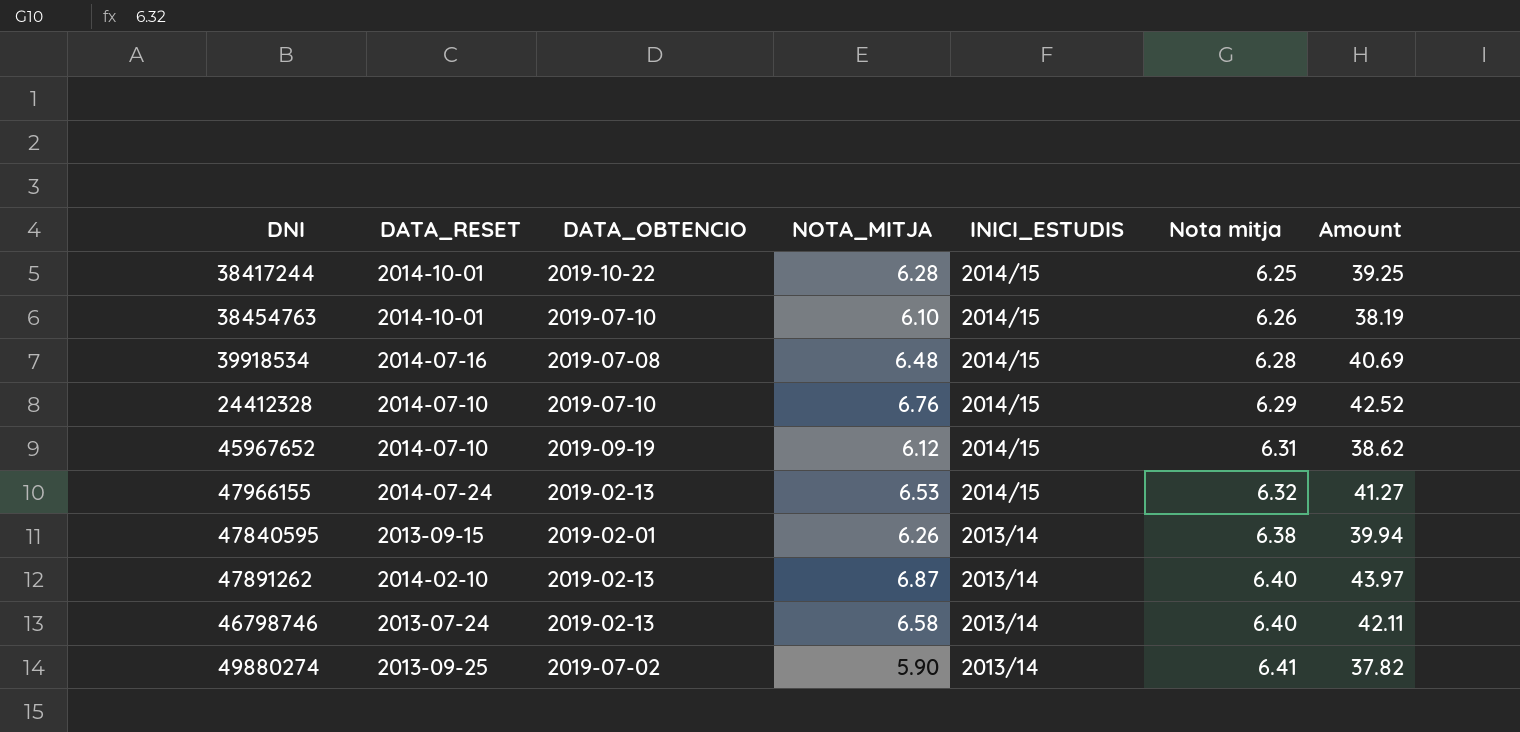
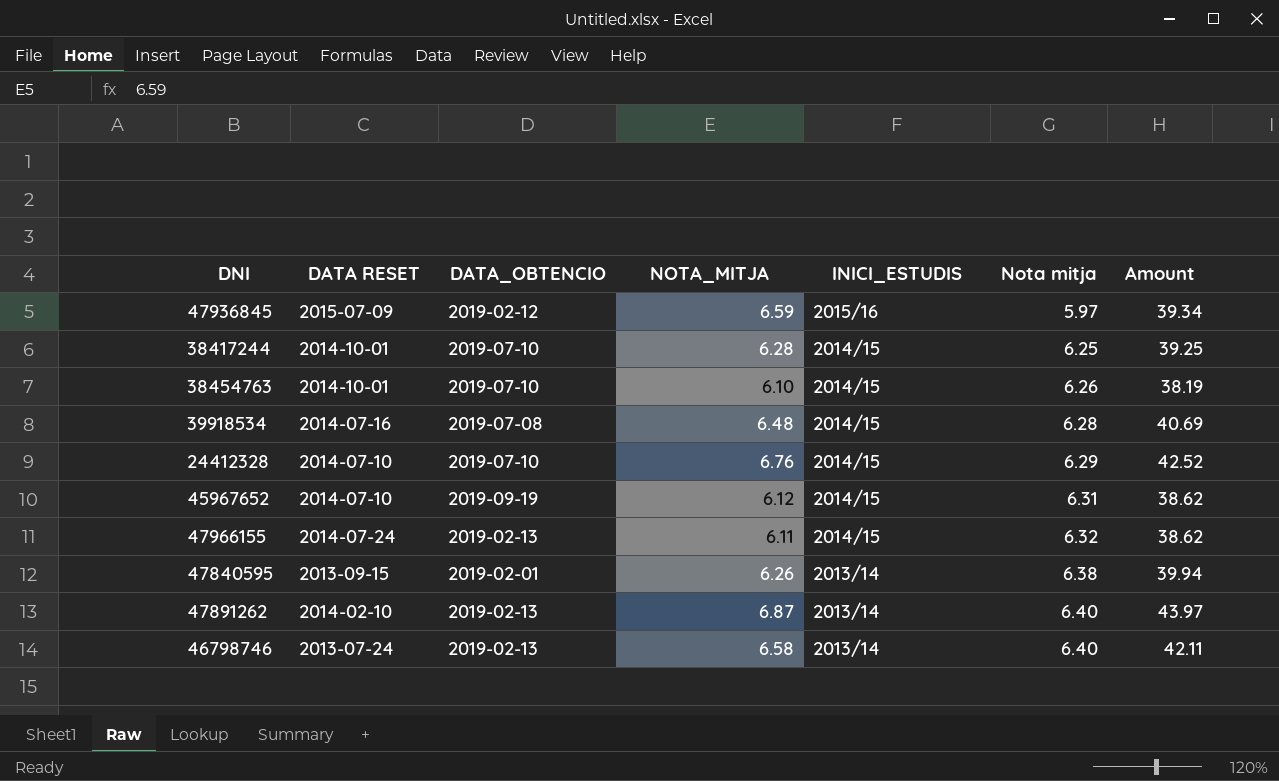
column name: DATA_RESET -> DATA RESET
row 49880274: 2013-09-25 | 2019-07-02 | 5.90 | 2013/14 | 6.41 | 37.82 -> none
row 47936845: none -> 2015-07-09 | 2019-02-12 | 6.59 | 2015/16 | 5.97 | 39.34
38417244 | DATA_OBTENCIO: 2019-10-22 -> 2019-07-10
47966155 | NOTA_MITJA: 6.53 -> 6.11
47966155 | Amount: 41.27 -> 38.62

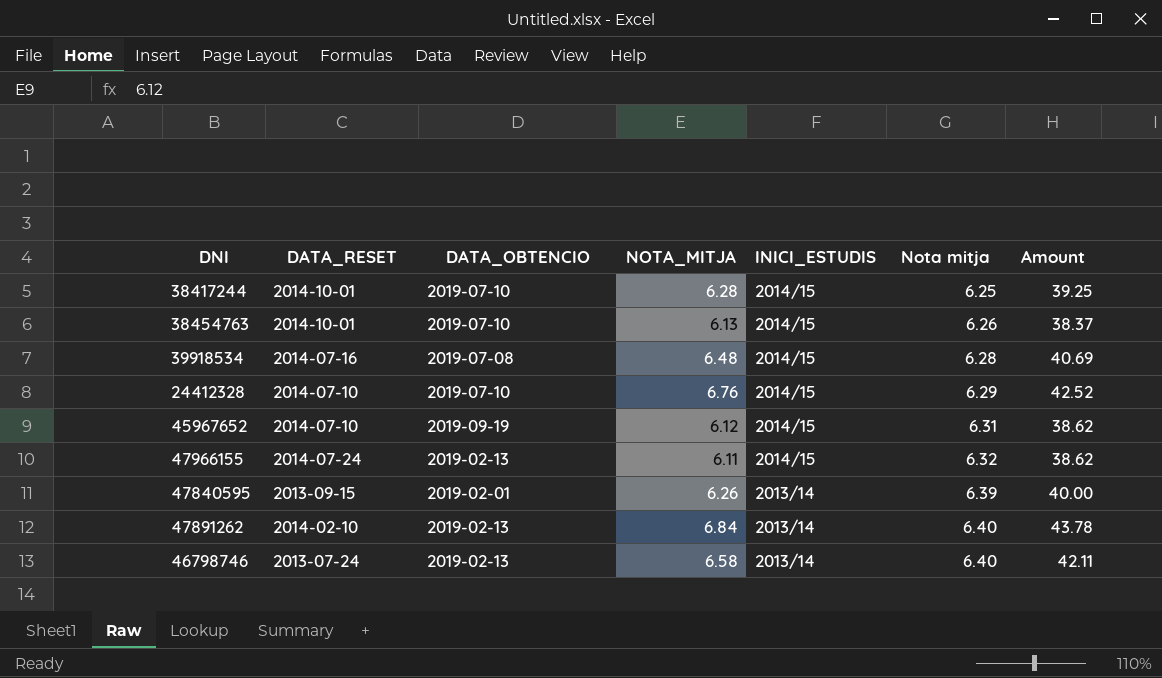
column name: DATA RESET -> DATA_RESET
row 47936845: 2015-07-09 | 2019-02-12 | 6.59 | 2015/16 | 5.97 | 39.34 -> none
38454763 | NOTA_MITJA: 6.10 -> 6.13
38454763 | Amount: 38.19 -> 38.37
47840595 | Nota mitja: 6.38 -> 6.39
47840595 | Amount: 39.94 -> 40.00
47891262 | NOTA_MITJA: 6.87 -> 6.84
47891262 | Amount: 43.97 -> 43.78

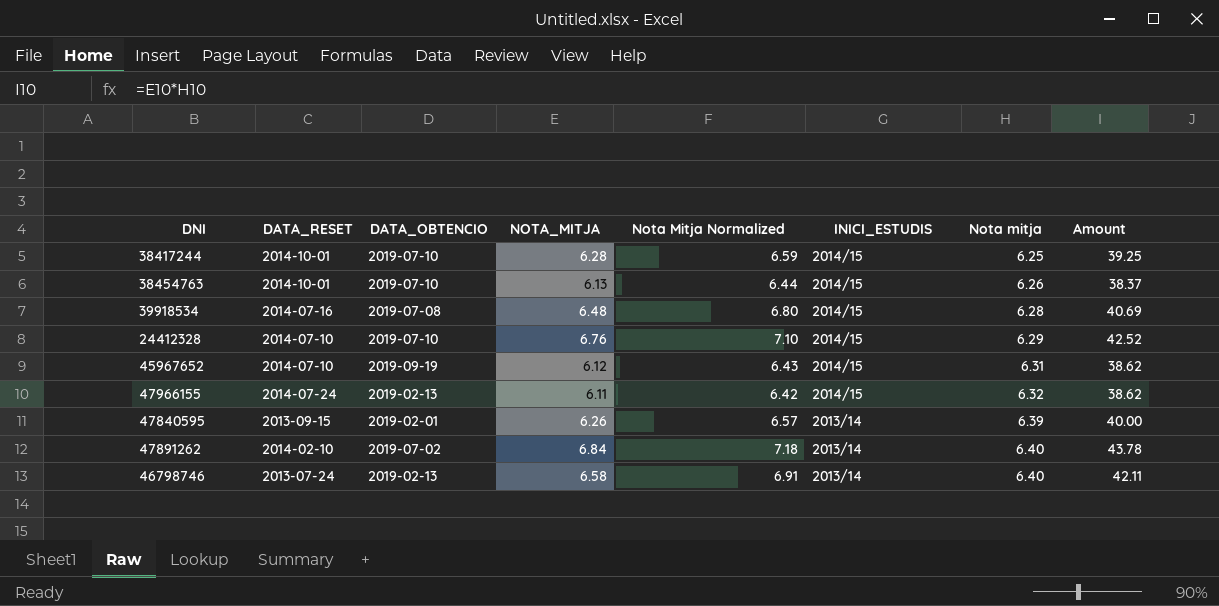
column Nota Mitja Normalized | formula: none -> [NOTA_MITJA] * 1.05
47891262 | DATA_OBTENCIO: 2019-02-13 -> 2019-07-02

